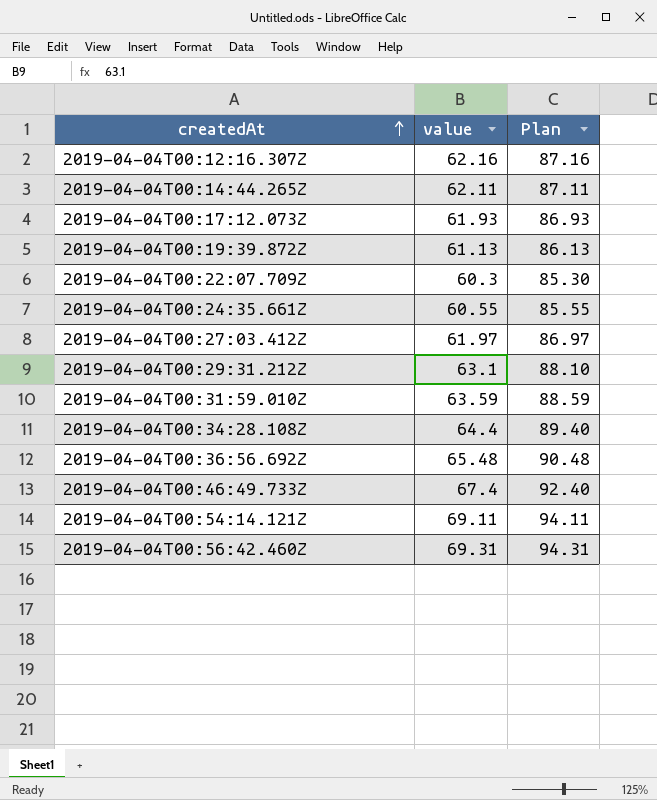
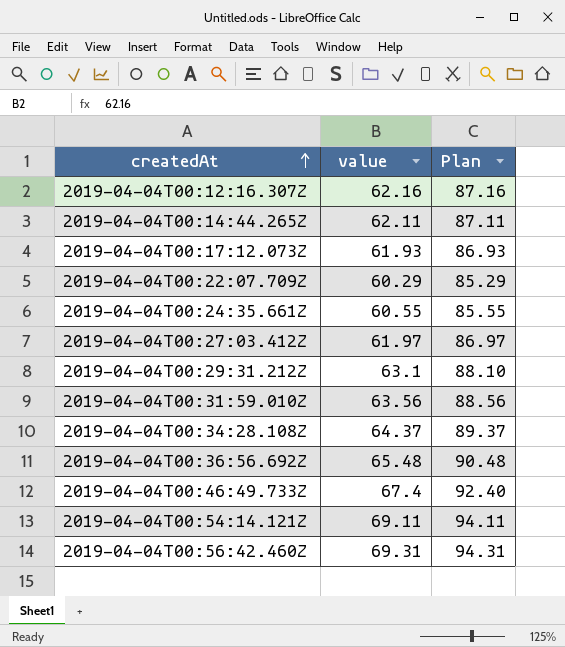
row 2019-04-04T00:19:39.872Z: 61.13 | 86.13 -> none
2019-04-04T00:22:07.709Z | value: 60.3 -> 60.29
2019-04-04T00:22:07.709Z | Plan: 85.30 -> 85.29
2019-04-04T00:31:59.010Z | value: 63.59 -> 63.56
2019-04-04T00:31:59.010Z | Plan: 88.59 -> 88.56
2019-04-04T00:34:28.108Z | value: 64.4 -> 64.37
2019-04-04T00:34:28.108Z | Plan: 89.40 -> 89.37

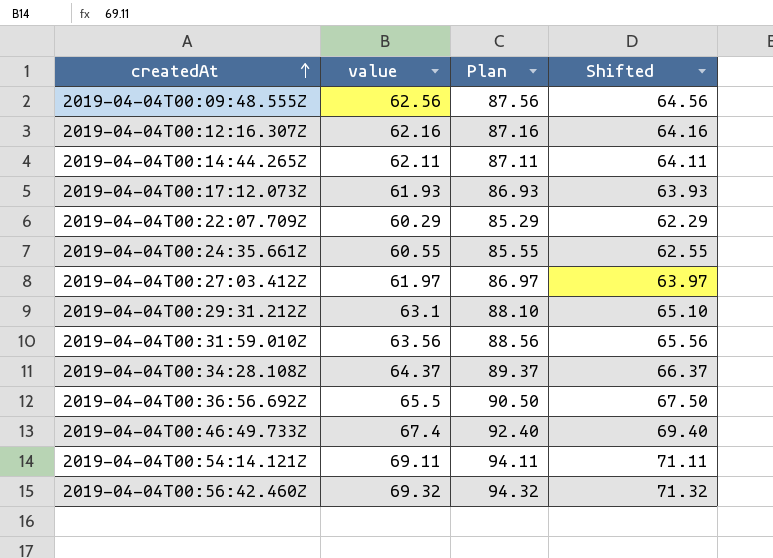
column Shifted | formula: none -> [value] + 2
row 2019-04-04T00:09:48.555Z: none -> 62.56 | 87.56 | 64.56
2019-04-04T00:36:56.692Z | value: 65.48 -> 65.5
2019-04-04T00:36:56.692Z | Plan: 90.48 -> 90.50
2019-04-04T00:56:42.460Z | value: 69.31 -> 69.32
2019-04-04T00:56:42.460Z | Plan: 94.31 -> 94.32

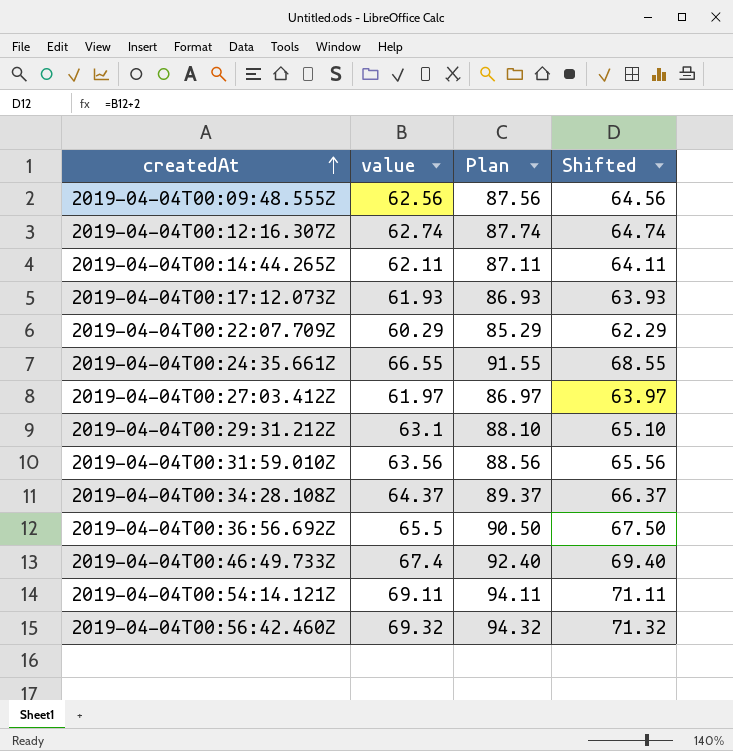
2019-04-04T00:12:16.307Z | value: 62.16 -> 62.74
2019-04-04T00:12:16.307Z | Plan: 87.16 -> 87.74
2019-04-04T00:12:16.307Z | Shifted: 64.16 -> 64.74
2019-04-04T00:24:35.661Z | value: 60.55 -> 66.55
2019-04-04T00:24:35.661Z | Plan: 85.55 -> 91.55
2019-04-04T00:24:35.661Z | Shifted: 62.55 -> 68.55

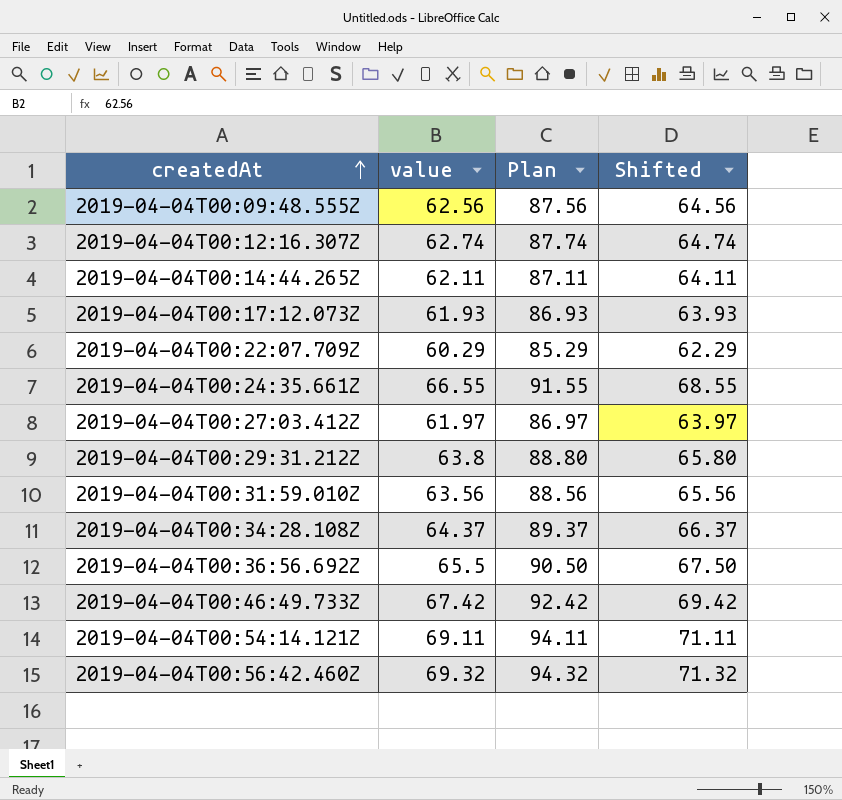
2019-04-04T00:29:31.212Z | value: 63.1 -> 63.8
2019-04-04T00:29:31.212Z | Plan: 88.10 -> 88.80
2019-04-04T00:29:31.212Z | Shifted: 65.10 -> 65.80
2019-04-04T00:46:49.733Z | value: 67.4 -> 67.42
2019-04-04T00:46:49.733Z | Plan: 92.40 -> 92.42
2019-04-04T00:46:49.733Z | Shifted: 69.40 -> 69.42

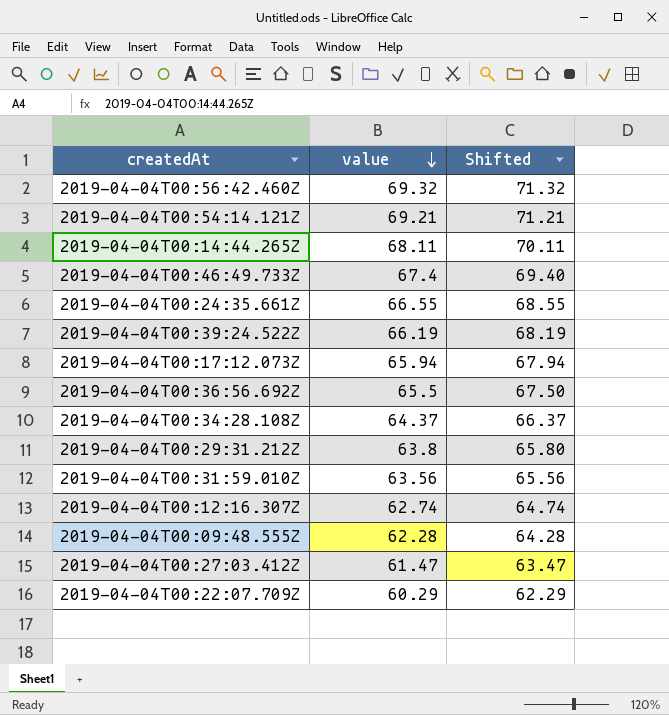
row order: createdAt ascending -> value descending
column Plan | formula: [value] + 25 -> none
2019-04-04T00:54:14.121Z | value: 69.11 -> 69.21
2019-04-04T00:54:14.121Z | Shifted: 71.11 -> 71.21
2019-04-04T00:14:44.265Z | value: 62.11 -> 68.11
2019-04-04T00:14:44.265Z | Shifted: 64.11 -> 70.11
2019-04-04T00:46:49.733Z | value: 67.42 -> 67.4
2019-04-04T00:46:49.733Z | Shifted: 69.42 -> 69.40
row 2019-04-04T00:39:24.522Z: none -> 66.19 | 68.19
2019-04-04T00:17:12.073Z | value: 61.93 -> 65.94
2019-04-04T00:17:12.073Z | Shifted: 63.93 -> 67.94
2019-04-04T00:09:48.555Z | value: 62.56 -> 62.28
2019-04-04T00:09:48.555Z | Shifted: 64.56 -> 64.28
2019-04-04T00:27:03.412Z | value: 61.97 -> 61.47
2019-04-04T00:27:03.412Z | Shifted: 63.97 -> 63.47

